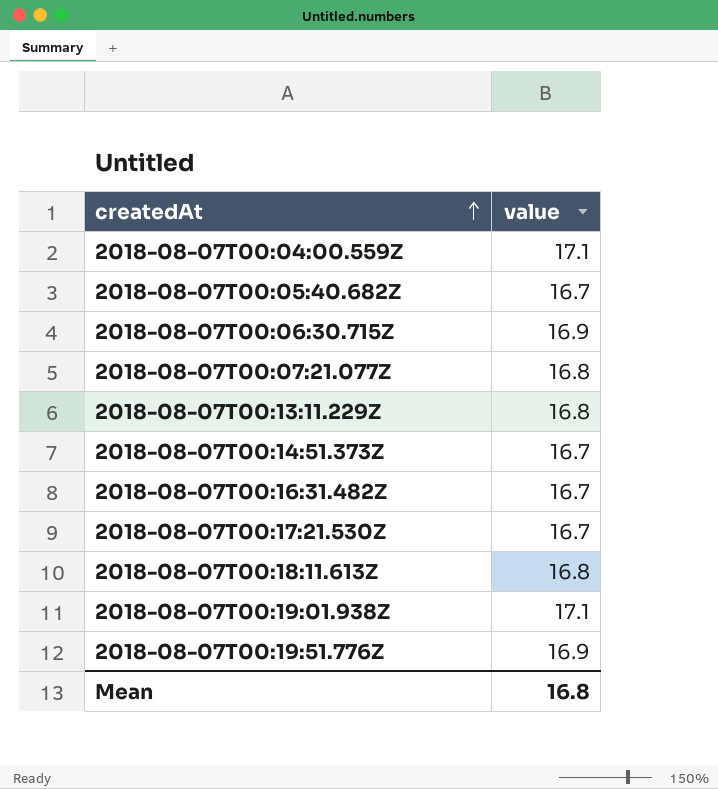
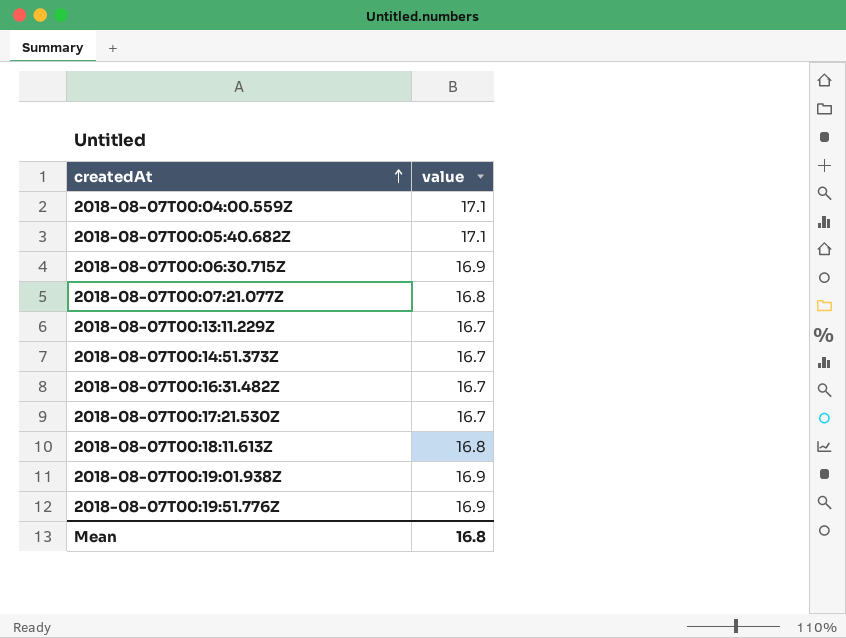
2018-08-07T00:05:40.682Z | value: 16.7 -> 17.1
2018-08-07T00:13:11.229Z | value: 16.8 -> 16.7
2018-08-07T00:19:01.938Z | value: 17.1 -> 16.9

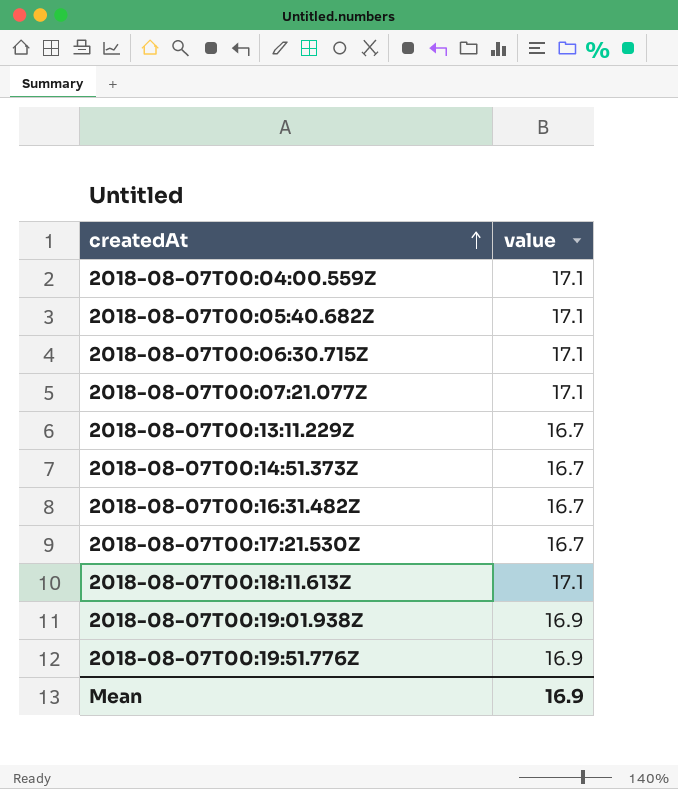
2018-08-07T00:06:30.715Z | value: 16.9 -> 17.1
2018-08-07T00:07:21.077Z | value: 16.8 -> 17.1
2018-08-07T00:18:11.613Z | value: 16.8 -> 17.1
Mean | value: 16.8 -> 16.9

